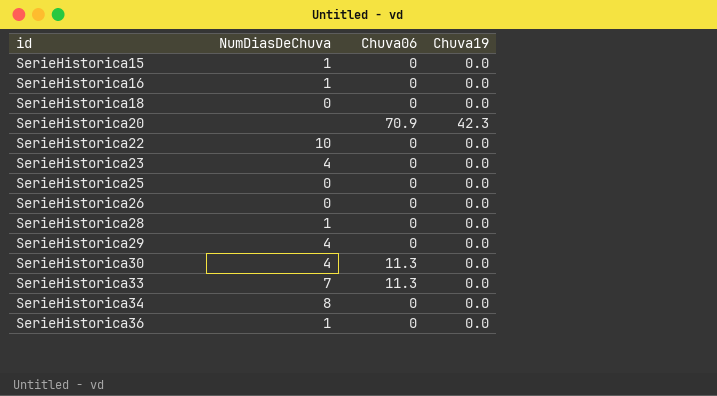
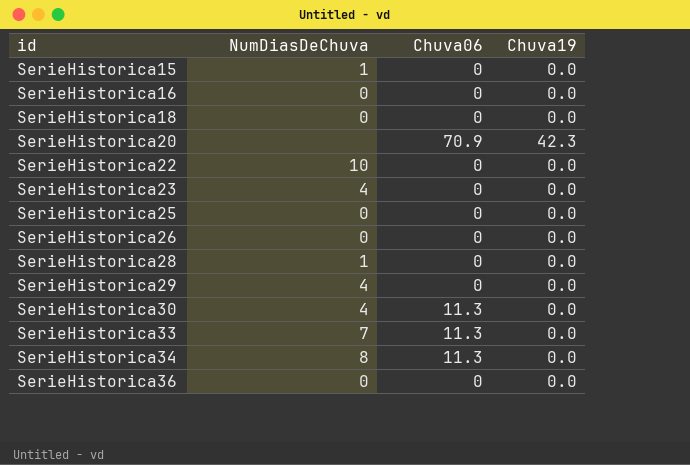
SerieHistorica16 | NumDiasDeChuva: 1 -> 0
SerieHistorica34 | Chuva06: 0 -> 11.3
SerieHistorica36 | NumDiasDeChuva: 1 -> 0

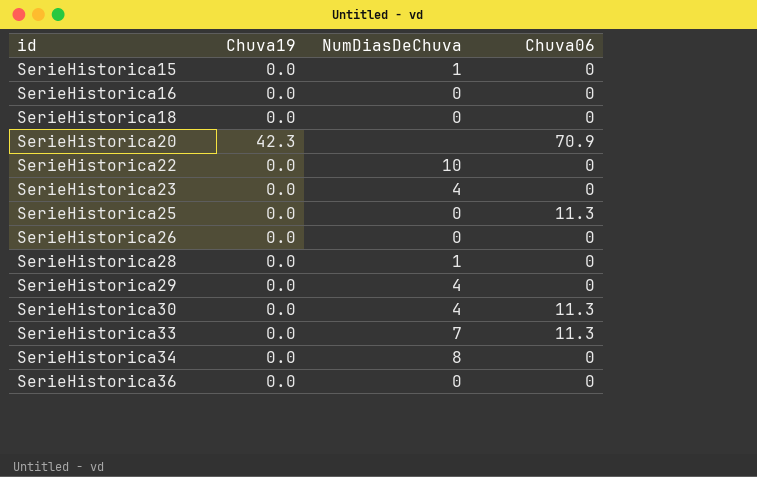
column Chuva19 | position: 4 -> 2
SerieHistorica25 | Chuva06: 0 -> 11.3
SerieHistorica34 | Chuva06: 11.3 -> 0

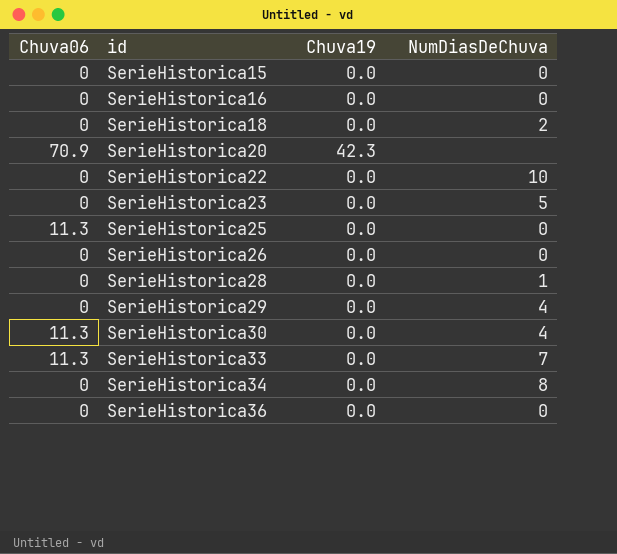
column Chuva06 | position: 4 -> 1
SerieHistorica15 | NumDiasDeChuva: 1 -> 0
SerieHistorica18 | NumDiasDeChuva: 0 -> 2
SerieHistorica23 | NumDiasDeChuva: 4 -> 5

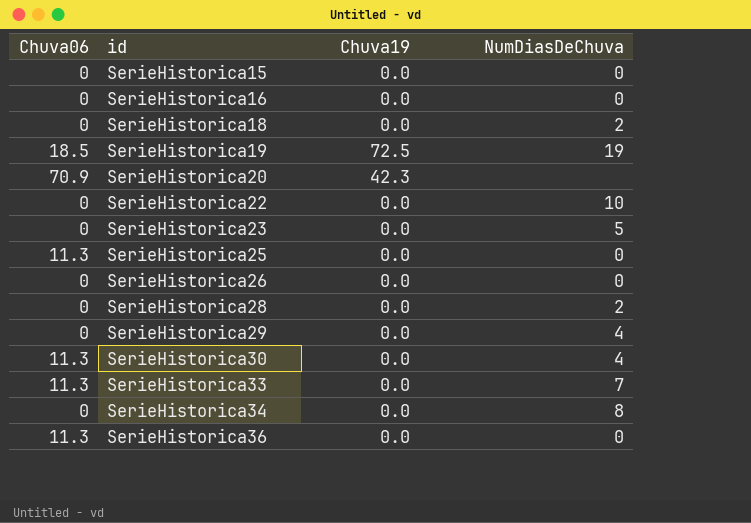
row SerieHistorica19: none -> 18.5 | 72.5 | 19
SerieHistorica28 | NumDiasDeChuva: 1 -> 2
SerieHistorica36 | Chuva06: 0 -> 11.3

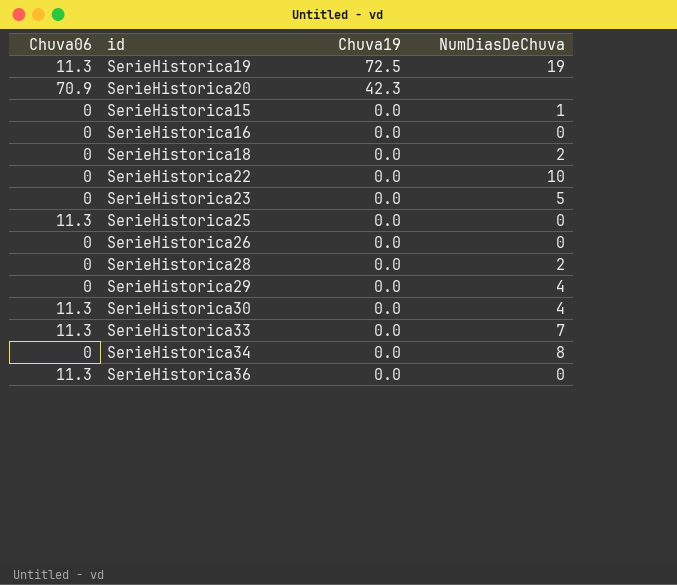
row order: id ascending -> Chuva19 descending
SerieHistorica19 | Chuva06: 18.5 -> 11.3
SerieHistorica15 | NumDiasDeChuva: 0 -> 1

